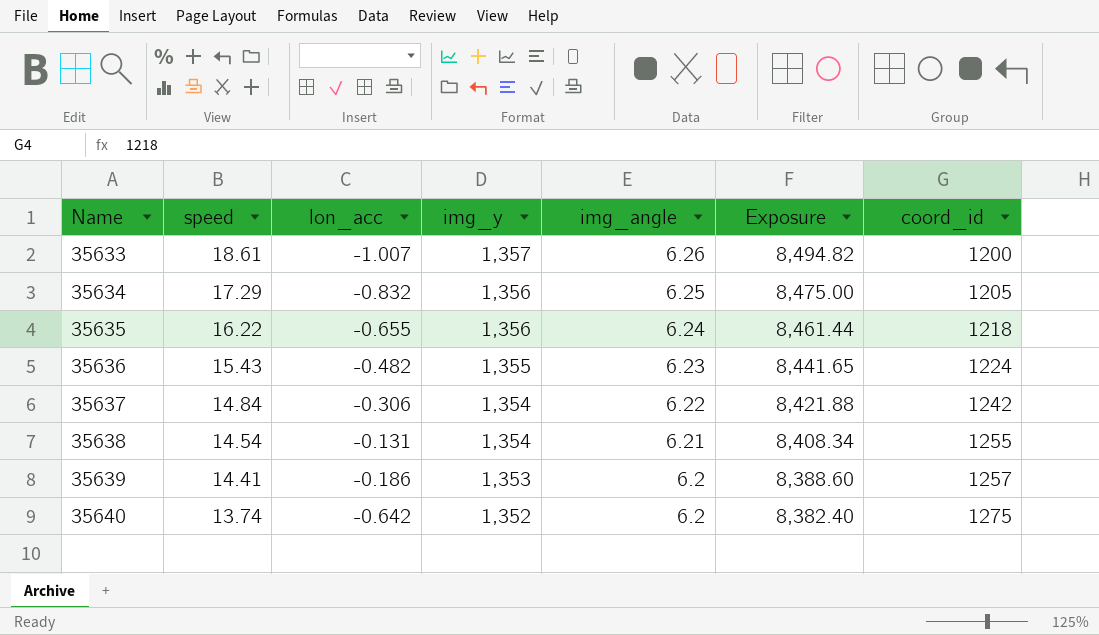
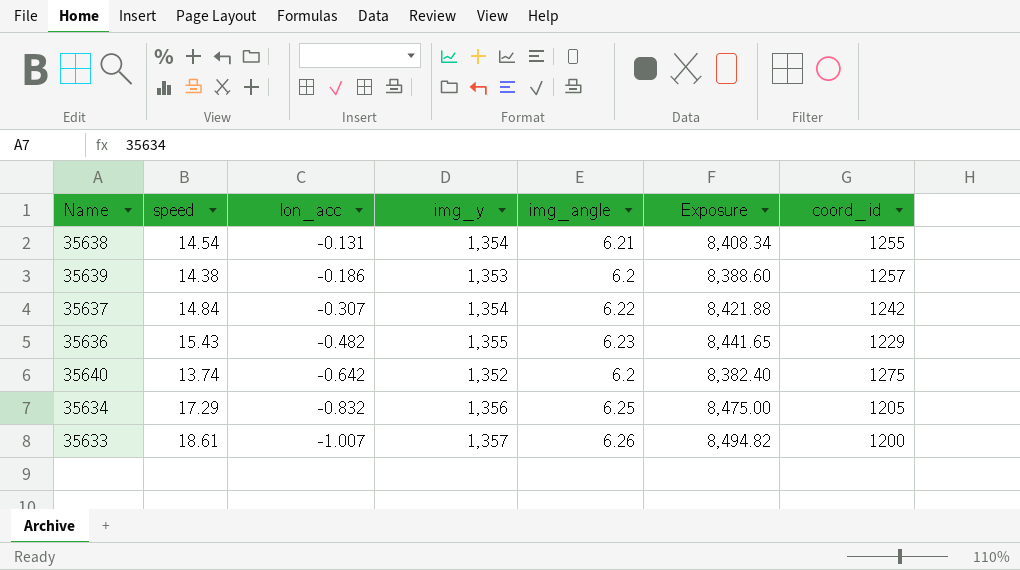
row order: Name ascending -> lon_acc descending
row 35635: 16.22 | -0.655 | 1,356 | 6.24 | 8,461.44 | 1218 -> none
35639 | speed: 14.41 -> 14.38
35637 | lon_acc: -0.306 -> -0.307
35636 | coord_id: 1224 -> 1229

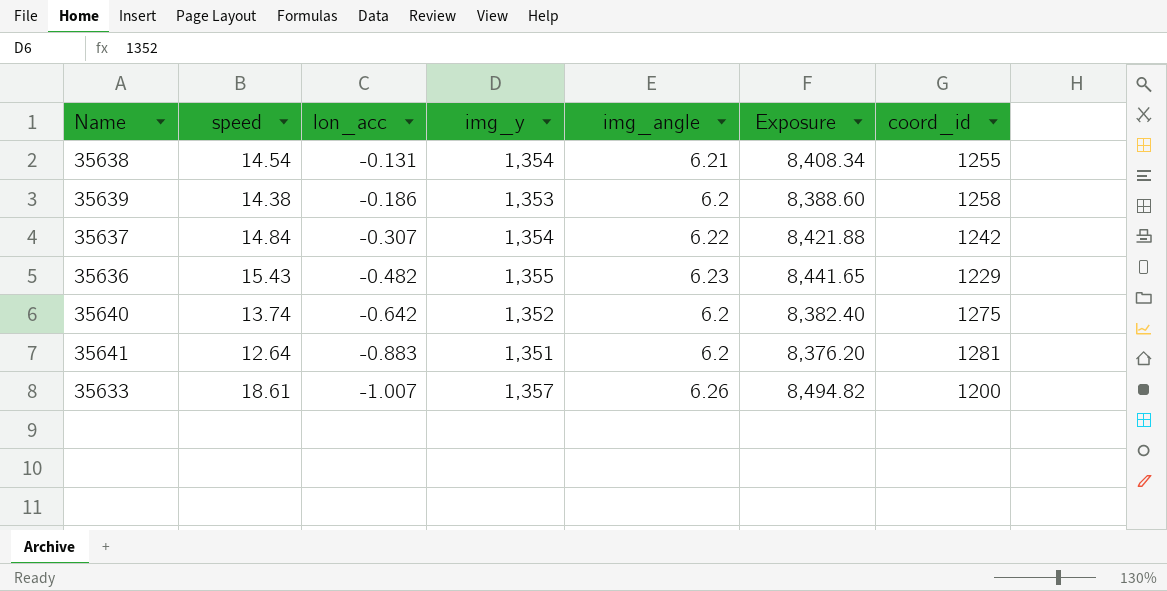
row 35634: 17.29 | -0.832 | 1,356 | 6.25 | 8,475.00 | 1205 -> none
35639 | coord_id: 1257 -> 1258
row 35641: none -> 12.64 | -0.883 | 1,351 | 6.2 | 8,376.20 | 1281

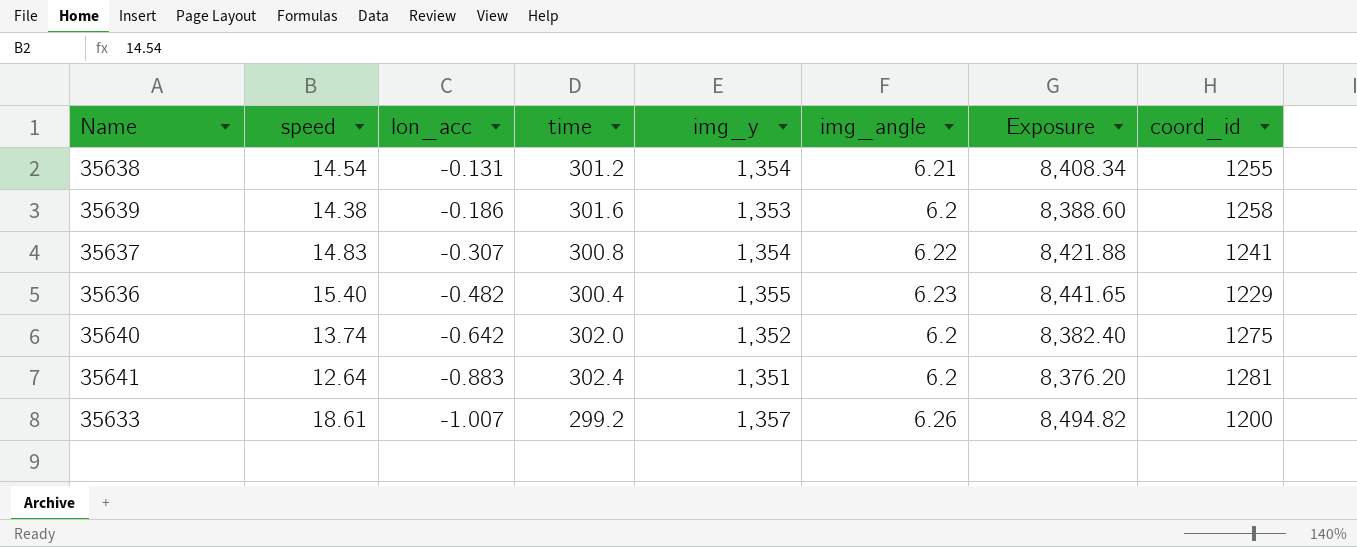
column time | position: none -> 4
35637 | speed: 14.84 -> 14.83
35637 | coord_id: 1242 -> 1241
35636 | speed: 15.43 -> 15.40

